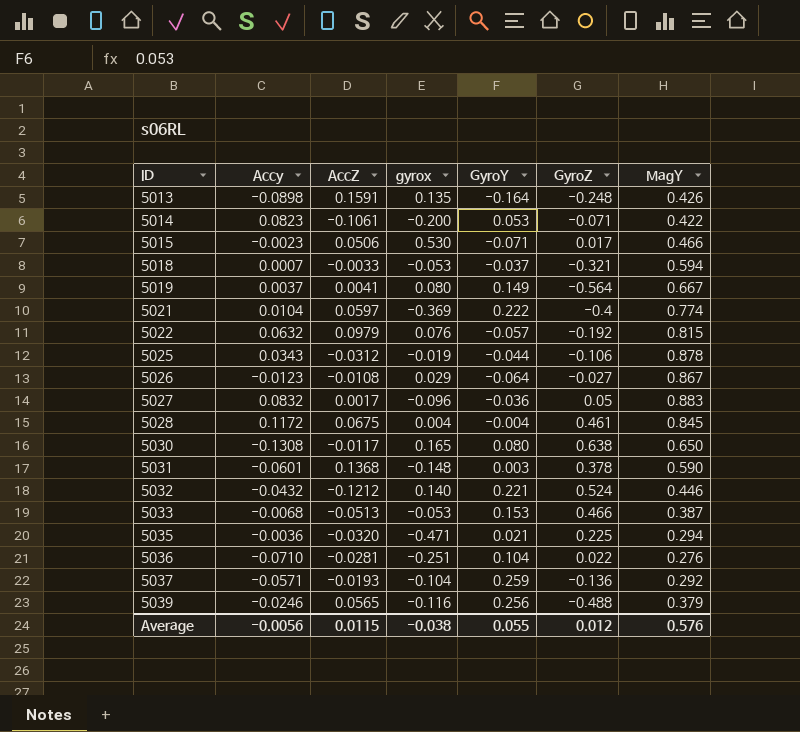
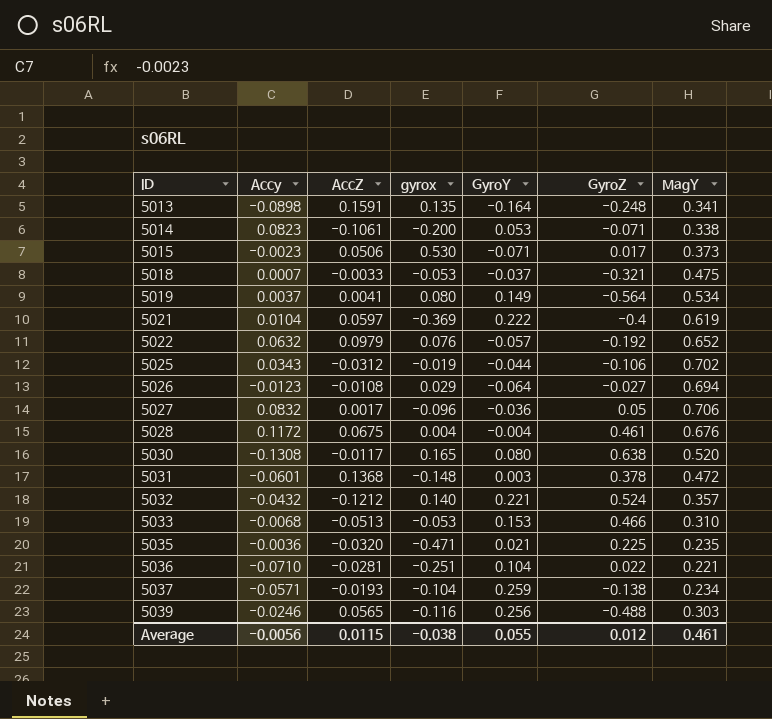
5013 | MagY: 0.426 -> 0.341
5014 | MagY: 0.422 -> 0.338
5015 | MagY: 0.466 -> 0.373
5018 | MagY: 0.594 -> 0.475
5019 | MagY: 0.667 -> 0.534
5021 | MagY: 0.774 -> 0.619
5022 | MagY: 0.815 -> 0.652
5025 | MagY: 0.878 -> 0.702
5026 | MagY: 0.867 -> 0.694
5027 | MagY: 0.883 -> 0.706
5028 | MagY: 0.845 -> 0.676
5030 | MagY: 0.650 -> 0.520
5031 | MagY: 0.590 -> 0.472
5032 | MagY: 0.446 -> 0.357
5033 | MagY: 0.387 -> 0.310
5035 | MagY: 0.294 -> 0.235
5036 | MagY: 0.276 -> 0.221
5037 | GyroZ: -0.136 -> -0.138
5037 | MagY: 0.292 -> 0.234
5039 | MagY: 0.379 -> 0.303
Average | MagY: 0.576 -> 0.461

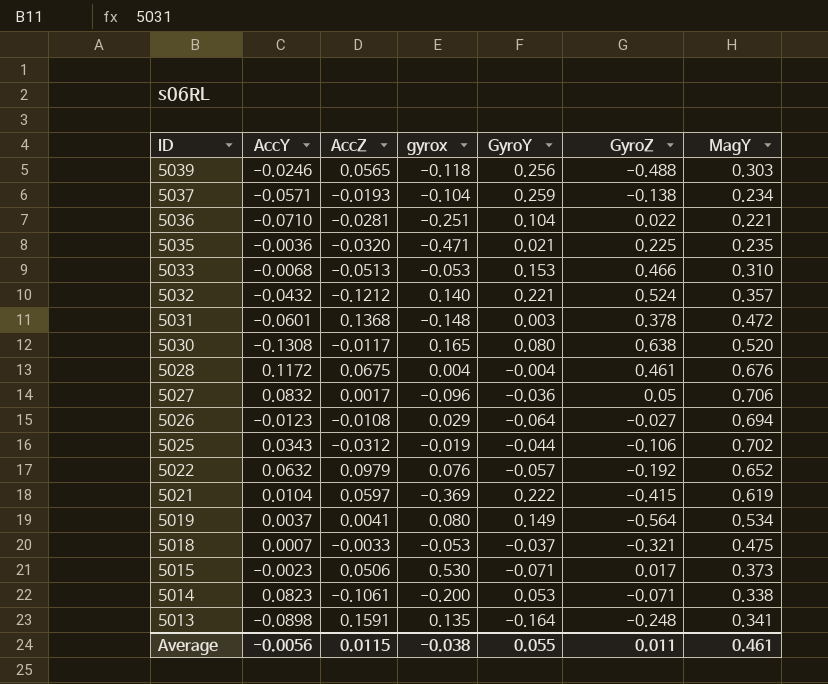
row order: ID ascending -> ID descending
column name: Accy -> AccY
5039 | gyrox: -0.116 -> -0.118
5021 | GyroZ: -0.4 -> -0.415
Average | GyroZ: 0.012 -> 0.011

